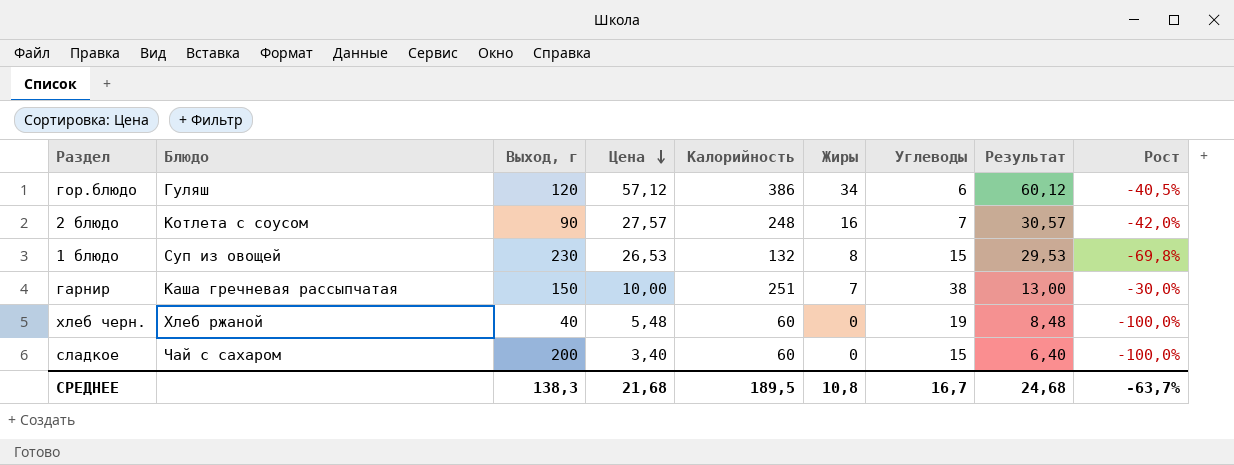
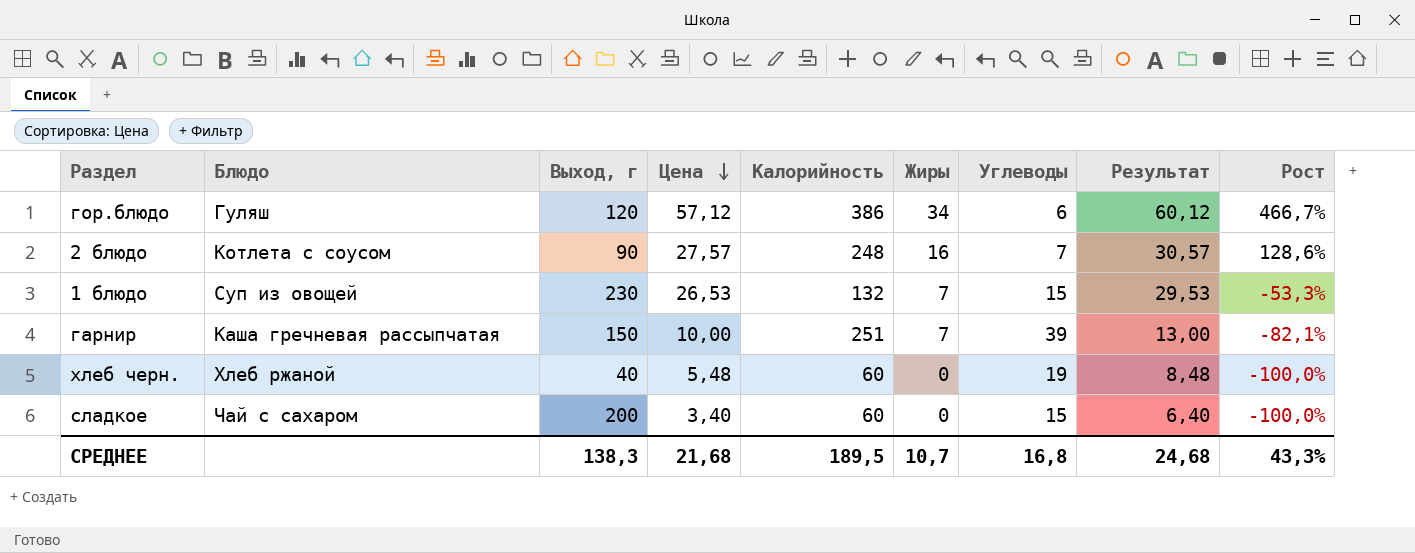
column Рост | formula: ([Жиры] - [Цена]) / [Цена] -> ([Жиры] - [Углеводы]) / [Углеводы]
1 блюдо | Жиры: 8 -> 7
гарнир | Углеводы: 38 -> 39
СРЕДНЕЕ | Жиры: 10,8 -> 10,7
СРЕДНЕЕ | Углеводы: 16,7 -> 16,8
СРЕДНЕЕ | Рост: -63,7% -> 43,3%

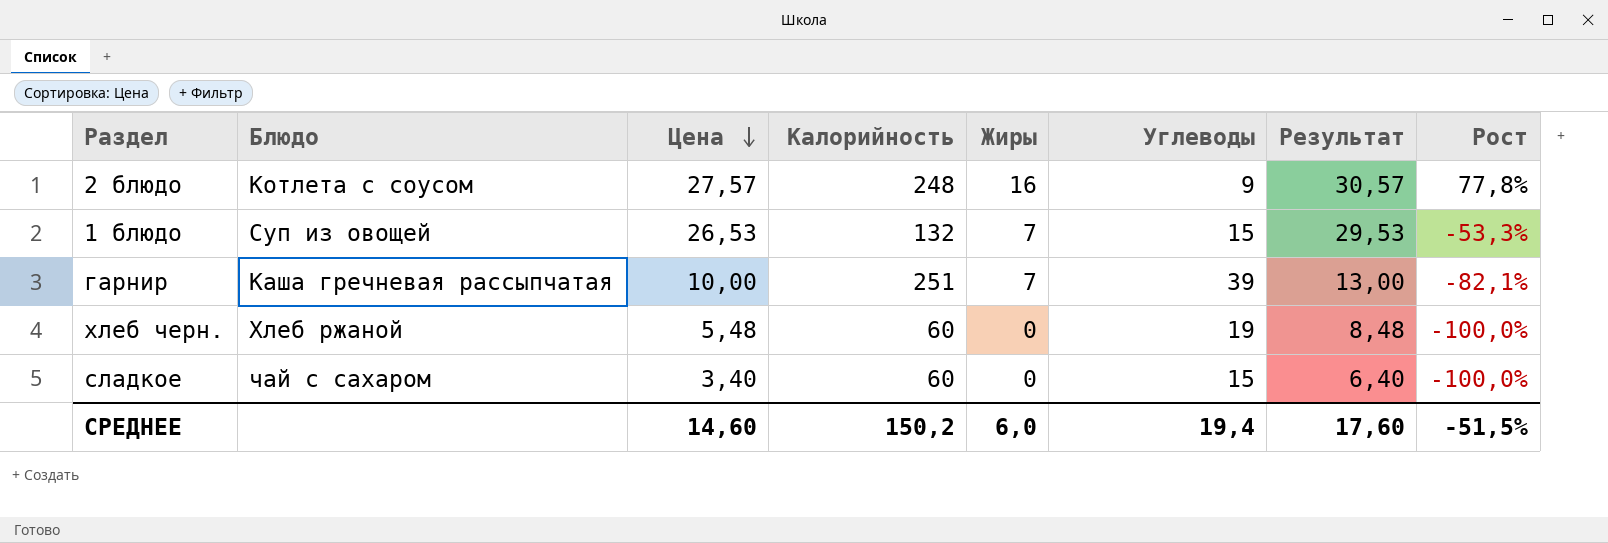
column Выход, г | position: 3 -> none
row гор.блюдо: Гуляш | 120 | 57,12 | 386 | 34 | 6 | 60,12 | 466,7% -> none
2 блюдо | Углеводы: 7 -> 9
2 блюдо | Рост: 128,6% -> 77,8%
сладкое | Блюдо: Чай с сахаром -> чай с сахаром
СРЕДНЕЕ | Цена: 21,68 -> 14,60
СРЕДНЕЕ | Калорийность: 189,5 -> 150,2
СРЕДНЕЕ | Жиры: 10,7 -> 6,0
СРЕДНЕЕ | Углеводы: 16,8 -> 19,4
СРЕДНЕЕ | Результат: 24,68 -> 17,60
СРЕДНЕЕ | Рост: 43,3% -> -51,5%

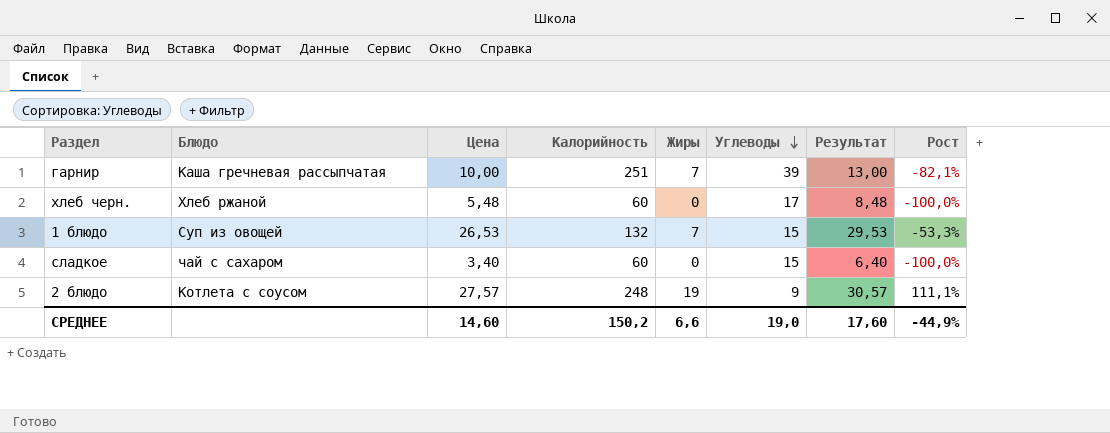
row order: Цена descending -> Углеводы descending
хлеб черн. | Углеводы: 19 -> 17
2 блюдо | Жиры: 16 -> 19
2 блюдо | Рост: 77,8% -> 111,1%
СРЕДНЕЕ | Жиры: 6,0 -> 6,6
СРЕДНЕЕ | Углеводы: 19,4 -> 19,0
СРЕДНЕЕ | Рост: -51,5% -> -44,9%

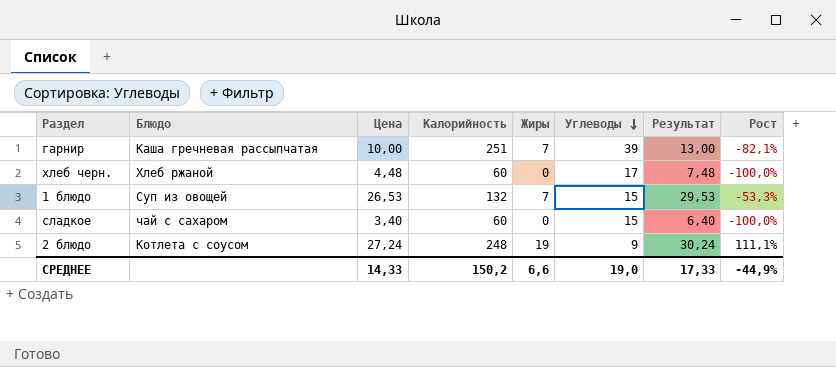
хлеб черн. | Цена: 5,48 -> 4,48
хлеб черн. | Результат: 8,48 -> 7,48
2 блюдо | Цена: 27,57 -> 27,24
2 блюдо | Результат: 30,57 -> 30,24
СРЕДНЕЕ | Цена: 14,60 -> 14,33
СРЕДНЕЕ | Результат: 17,60 -> 17,33

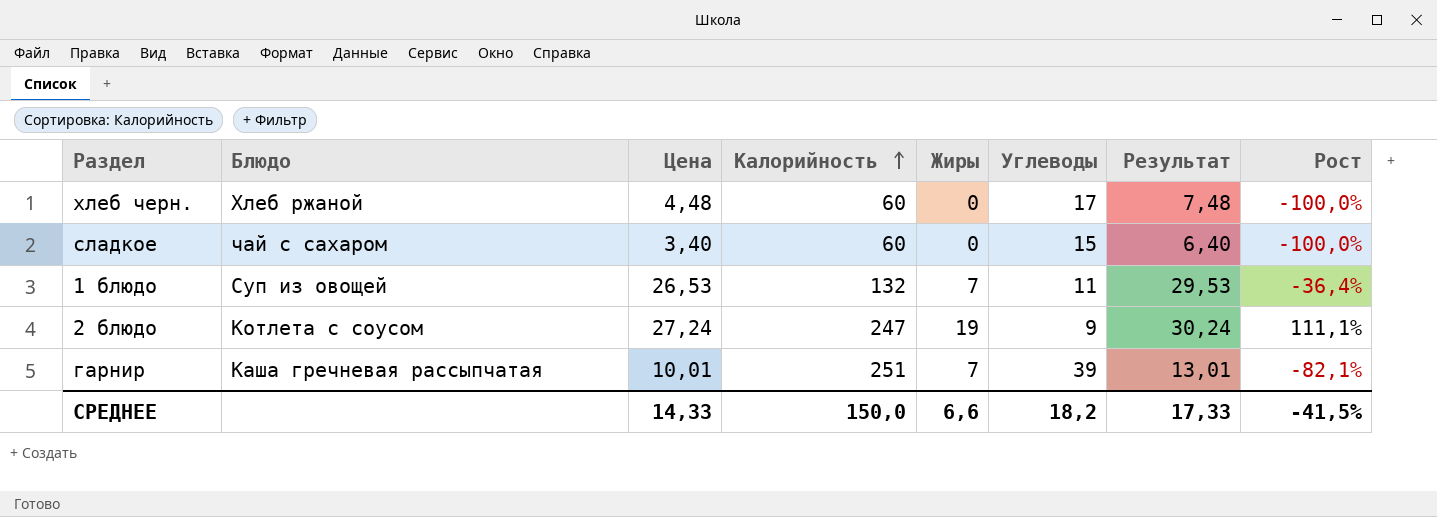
row order: Углеводы descending -> Калорийность ascending
1 блюдо | Углеводы: 15 -> 11
1 блюдо | Рост: -53,3% -> -36,4%
2 блюдо | Калорийность: 248 -> 247
гарнир | Цена: 10,00 -> 10,01
гарнир | Результат: 13,00 -> 13,01
СРЕДНЕЕ | Калорийность: 150,2 -> 150,0
СРЕДНЕЕ | Углеводы: 19,0 -> 18,2
СРЕДНЕЕ | Рост: -44,9% -> -41,5%

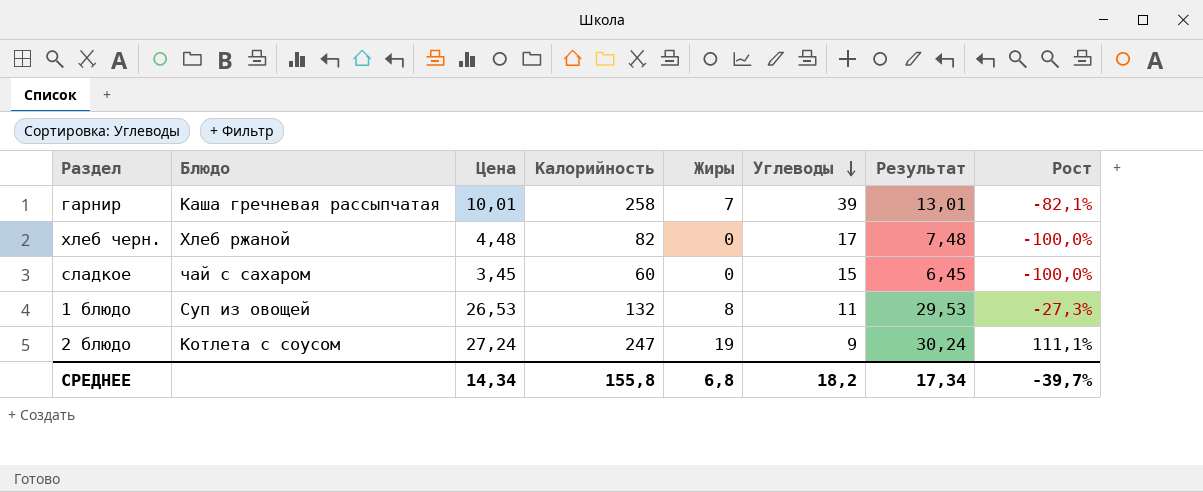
row order: Калорийность ascending -> Углеводы descending
гарнир | Калорийность: 251 -> 258
хлеб черн. | Калорийность: 60 -> 82
сладкое | Цена: 3,40 -> 3,45
сладкое | Результат: 6,40 -> 6,45
1 блюдо | Жиры: 7 -> 8
1 блюдо | Рост: -36,4% -> -27,3%
СРЕДНЕЕ | Цена: 14,33 -> 14,34
СРЕДНЕЕ | Калорийность: 150,0 -> 155,8
СРЕДНЕЕ | Жиры: 6,6 -> 6,8
СРЕДНЕЕ | Результат: 17,33 -> 17,34
СРЕДНЕЕ | Рост: -41,5% -> -39,7%

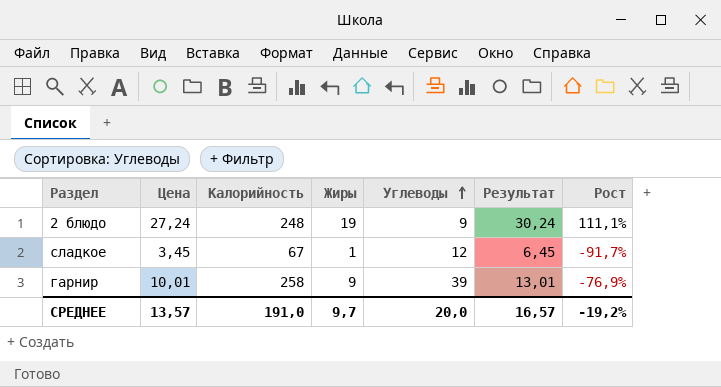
row order: Углеводы descending -> Углеводы ascending
column Блюдо | position: 2 -> none
row хлеб черн.: Хлеб ржаной | 4,48 | 82 | 0 | 17 | 7,48 | -100,0% -> none
row 1 блюдо: Суп из овощей | 26,53 | 132 | 8 | 11 | 29,53 | -27,3% -> none
2 блюдо | Калорийность: 247 -> 248
сладкое | Калорийность: 60 -> 67
сладкое | Жиры: 0 -> 1
сладкое | Углеводы: 15 -> 12
сладкое | Рост: -100,0% -> -91,7%
гарнир | Жиры: 7 -> 9
гарнир | Рост: -82,1% -> -76,9%
СРЕДНЕЕ | Цена: 14,34 -> 13,57
СРЕДНЕЕ | Калорийность: 155,8 -> 191,0
СРЕДНЕЕ | Жиры: 6,8 -> 9,7
СРЕДНЕЕ | Углеводы: 18,2 -> 20,0
СРЕДНЕЕ | Результат: 17,34 -> 16,57
СРЕДНЕЕ | Рост: -39,7% -> -19,2%

